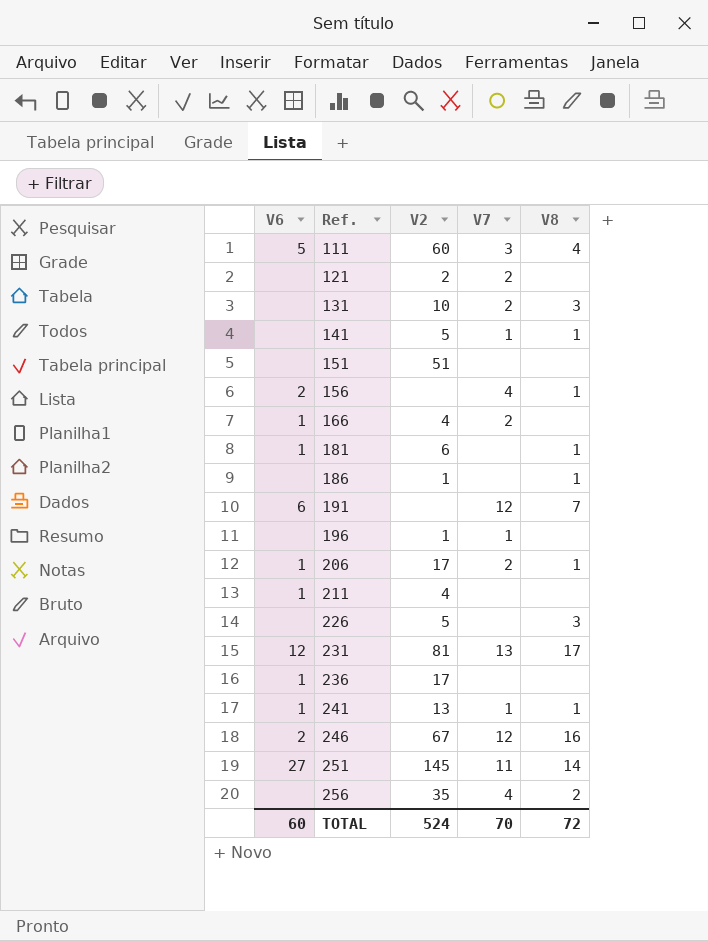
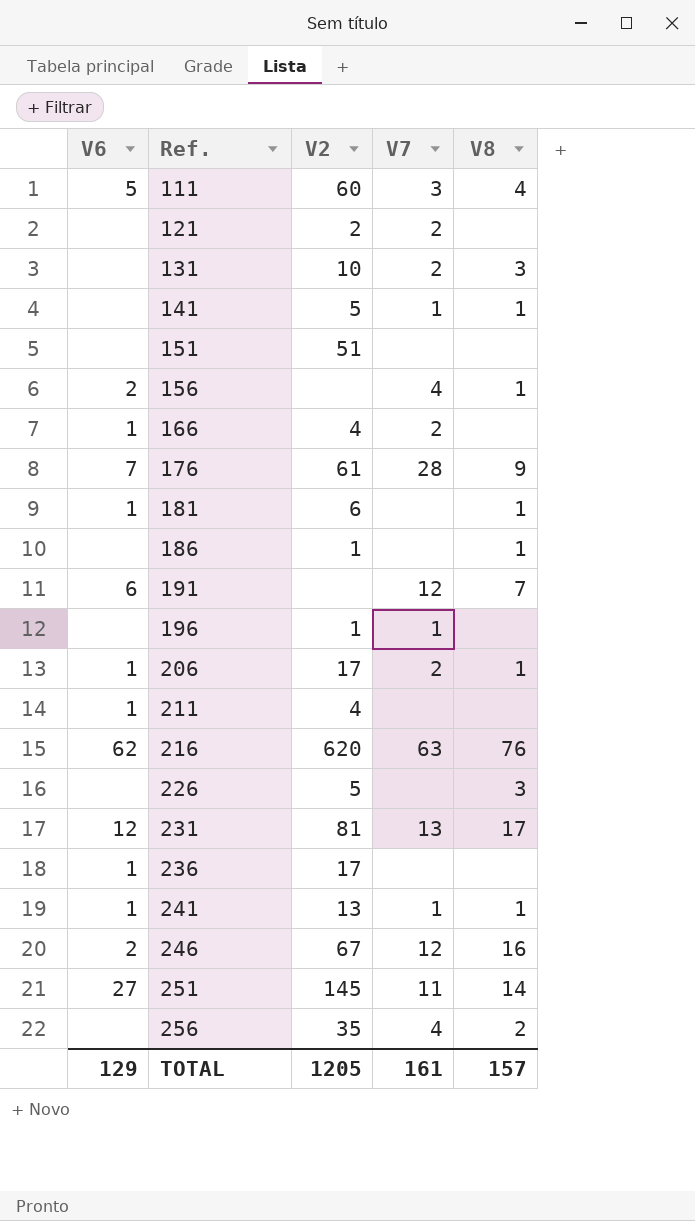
row 176: none -> 7 | 61 | 28 | 9
row 216: none -> 62 | 620 | 63 | 76
TOTAL | V6: 60 -> 129
TOTAL | V2: 524 -> 1205
TOTAL | V7: 70 -> 161
TOTAL | V8: 72 -> 157

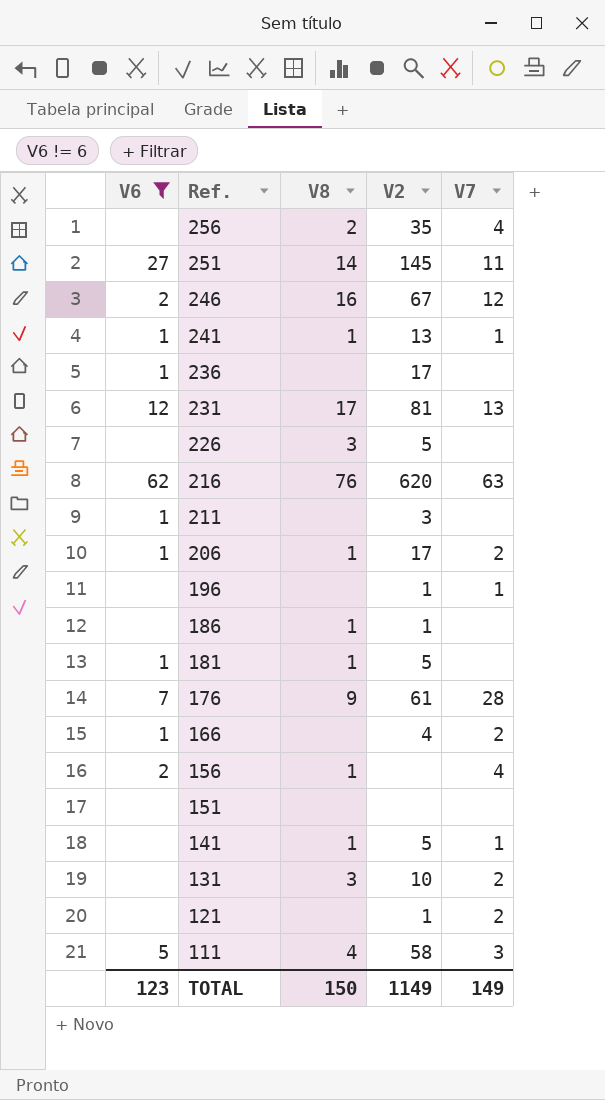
filter: none -> V6 != 6
row order: Ref. ascending -> Ref. descending
column V8 | position: 5 -> 3
211 | V2: 4 -> 3
181 | V2: 6 -> 5
151 | V2: 51 -> none
121 | V2: 2 -> 1
111 | V2: 60 -> 58
TOTAL | V6: 129 -> 123
TOTAL | V8: 157 -> 150
TOTAL | V2: 1205 -> 1149
TOTAL | V7: 161 -> 149

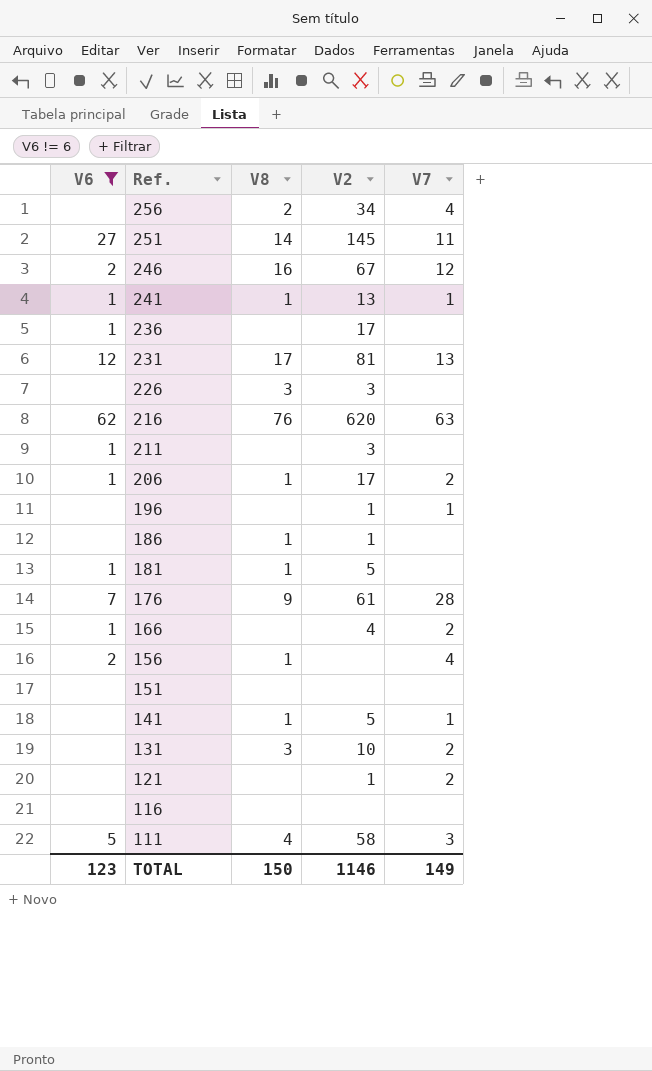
256 | V2: 35 -> 34
226 | V2: 5 -> 3
row 116: none -> none | none | none | none
TOTAL | V2: 1149 -> 1146

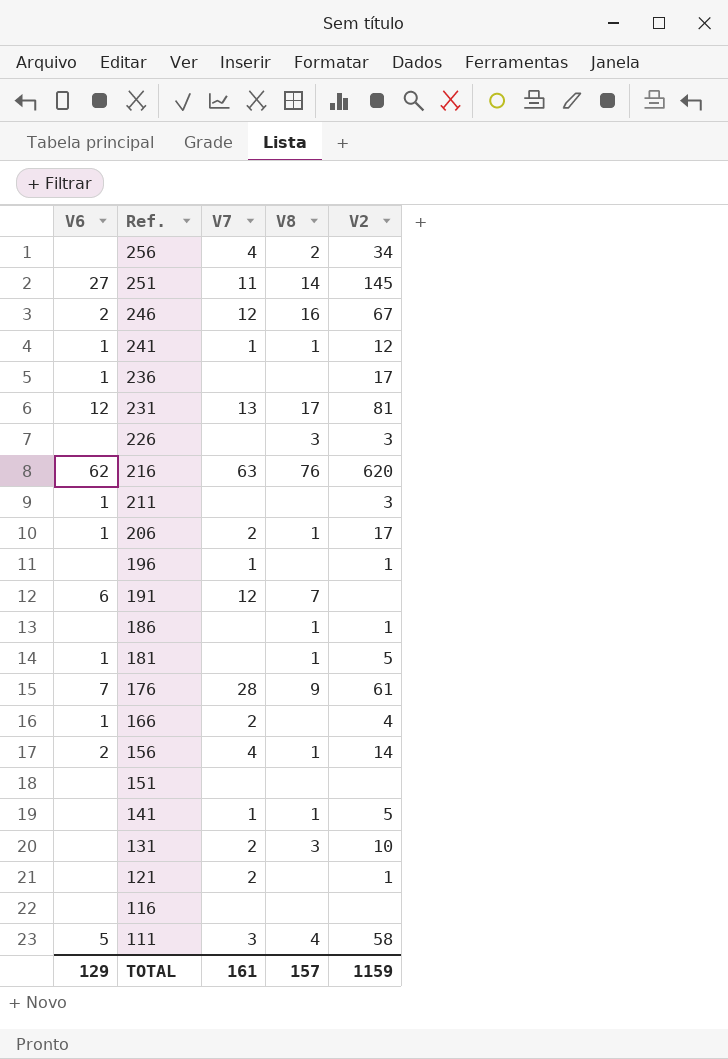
filter: V6 != 6 -> none
column V7 | position: 5 -> 3
241 | V2: 13 -> 12
156 | V2: none -> 14
TOTAL | V6: 123 -> 129
TOTAL | V7: 149 -> 161
TOTAL | V8: 150 -> 157
TOTAL | V2: 1146 -> 1159

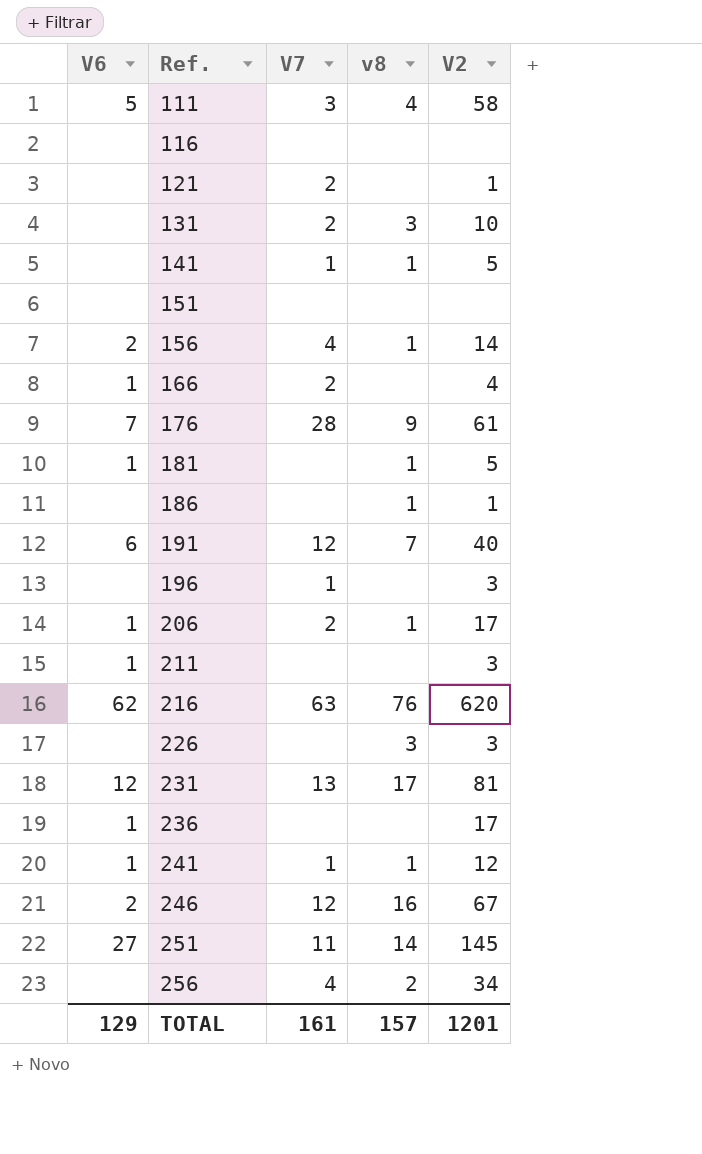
row order: Ref. descending -> Ref. ascending
column name: V8 -> v8
191 | V2: none -> 40
196 | V2: 1 -> 3
TOTAL | V2: 1159 -> 1201

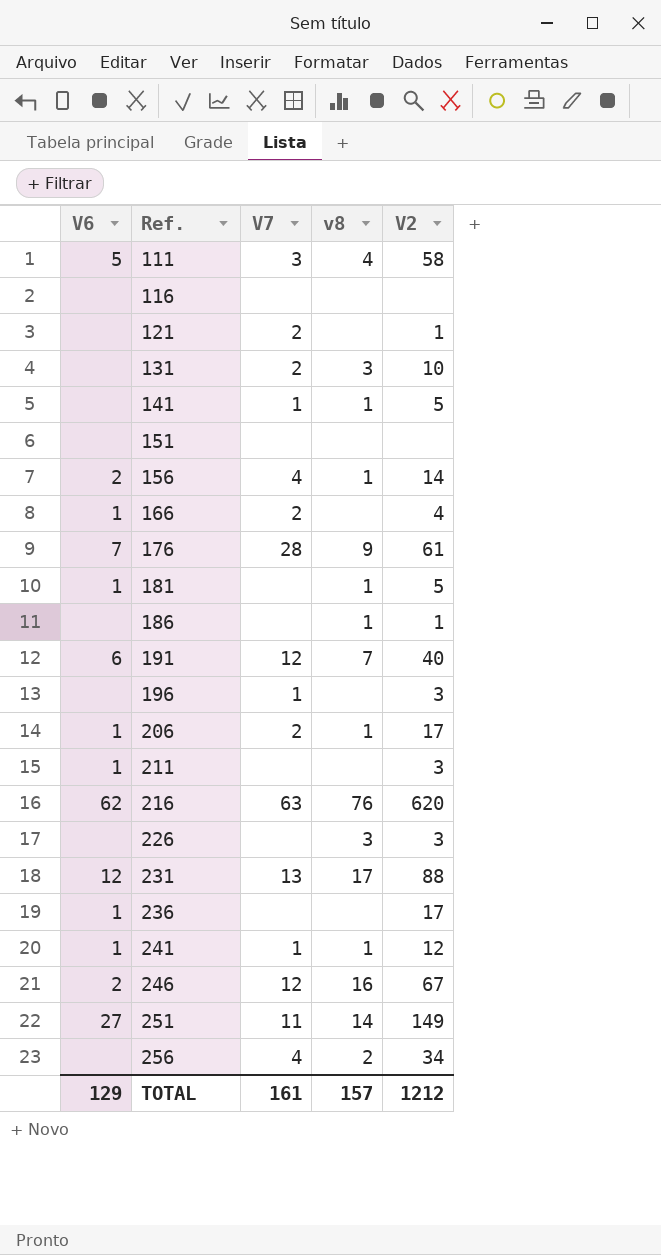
231 | V2: 81 -> 88
251 | V2: 145 -> 149
TOTAL | V2: 1201 -> 1212

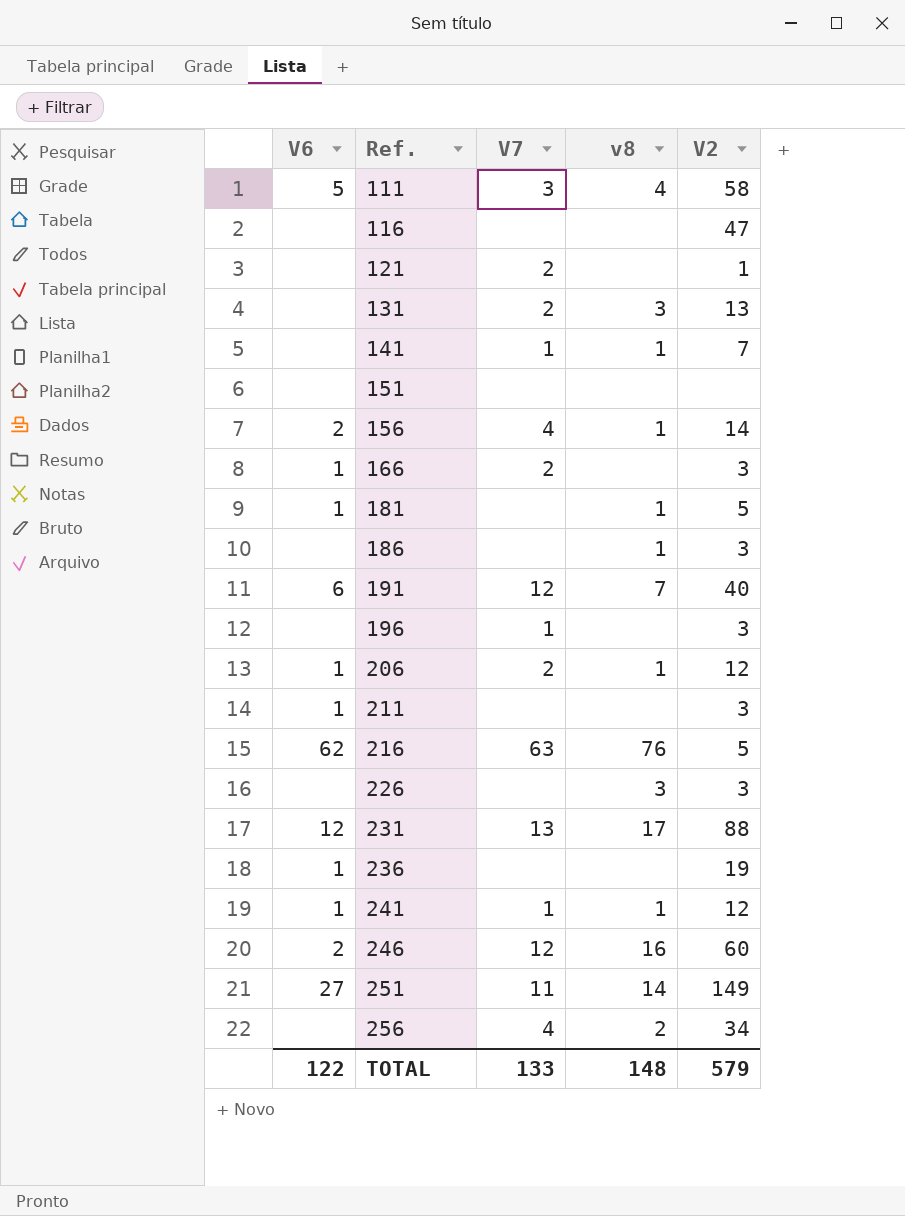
row 176: 7 | 28 | 9 | 61 -> none
116 | V2: none -> 47
131 | V2: 10 -> 13
141 | V2: 5 -> 7
166 | V2: 4 -> 3
186 | V2: 1 -> 3
206 | V2: 17 -> 12
216 | V2: 620 -> 5
236 | V2: 17 -> 19
246 | V2: 67 -> 60
TOTAL | V6: 129 -> 122
TOTAL | V7: 161 -> 133
TOTAL | v8: 157 -> 148
TOTAL | V2: 1212 -> 579

